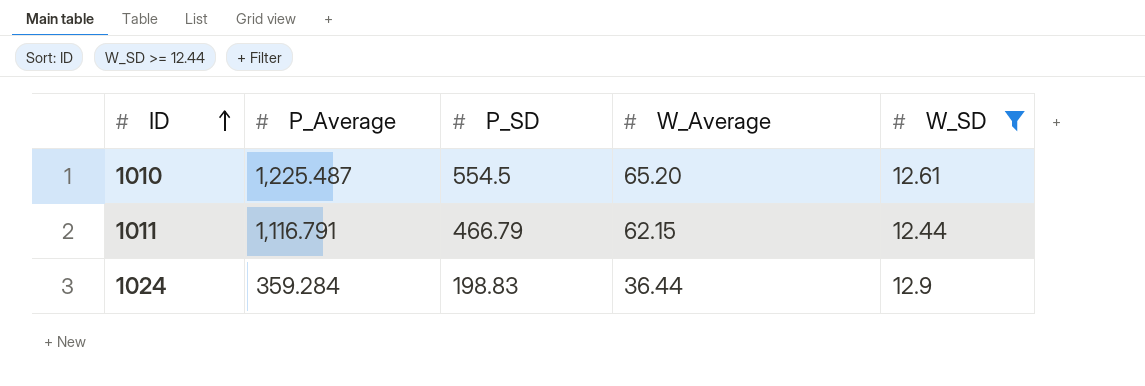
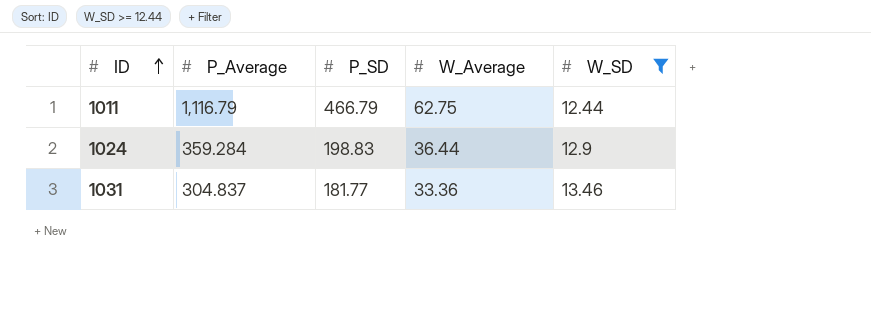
row 1010: 1,225.487 | 554.5 | 65.20 | 12.61 -> none
1011 | P_Average: 1,116.791 -> 1,116.79
1011 | W_Average: 62.15 -> 62.75
row 1031: none -> 304.837 | 181.77 | 33.36 | 13.46

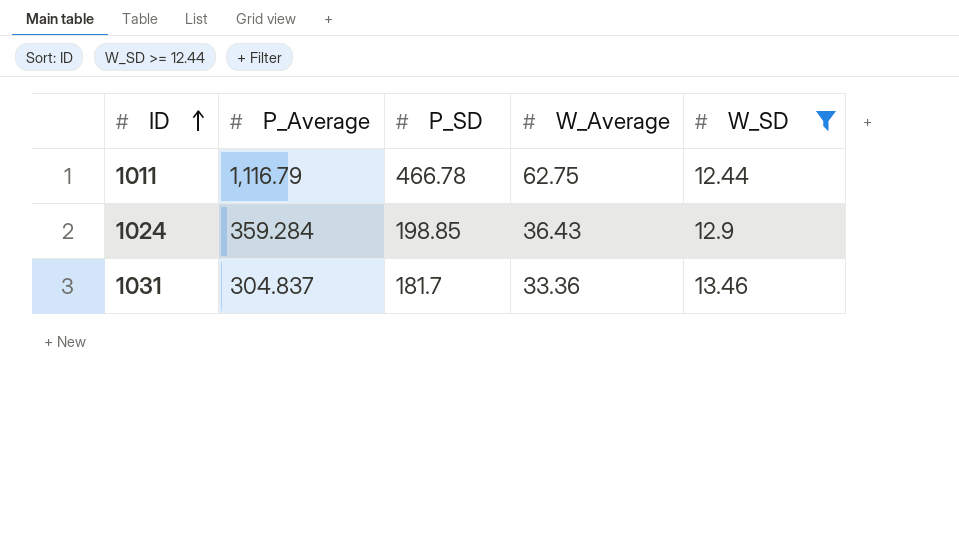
1011 | P_SD: 466.79 -> 466.78
1024 | P_SD: 198.83 -> 198.85
1024 | W_Average: 36.44 -> 36.43
1031 | P_SD: 181.77 -> 181.7

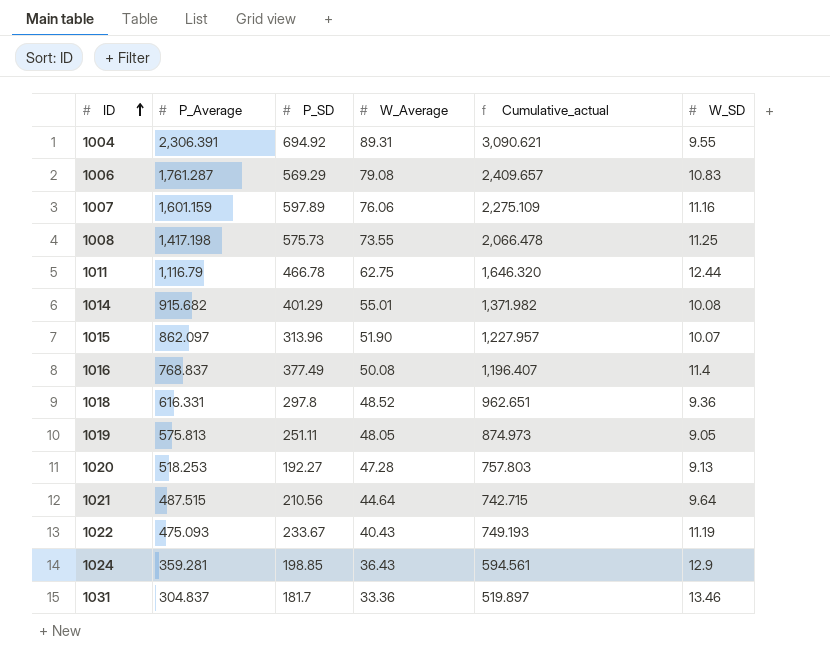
filter: W_SD >= 12.44 -> none
column Cumulative_actual | formula: none -> [P_Average] + [P_SD] + [W_Average]
1024 | P_Average: 359.284 -> 359.281

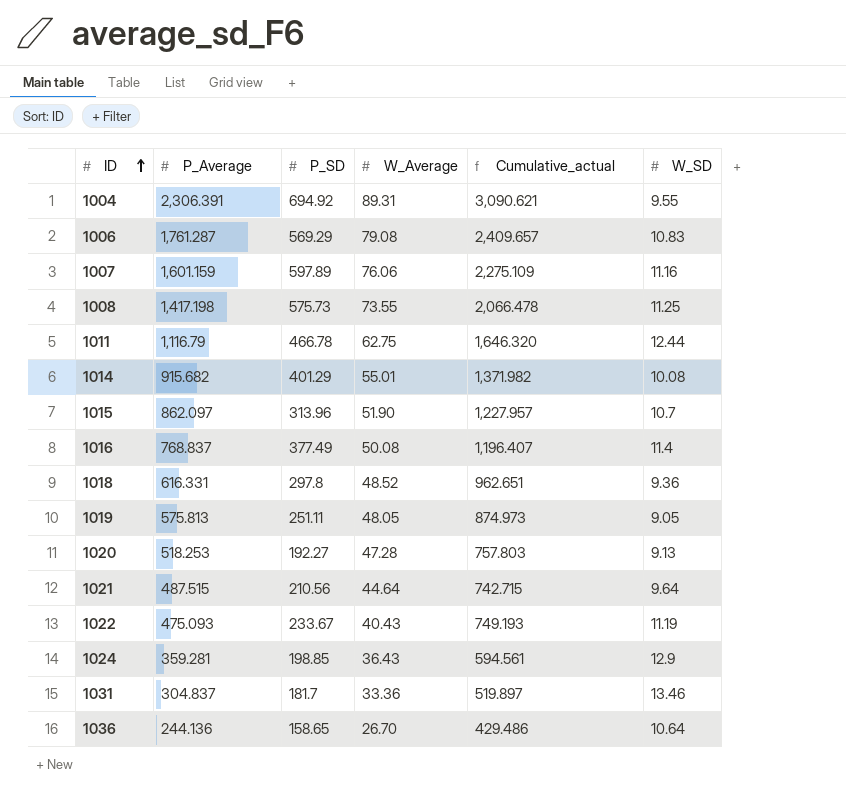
1015 | W_SD: 10.07 -> 10.7
row 1036: none -> 244.136 | 158.65 | 26.70 | 429.486 | 10.64

